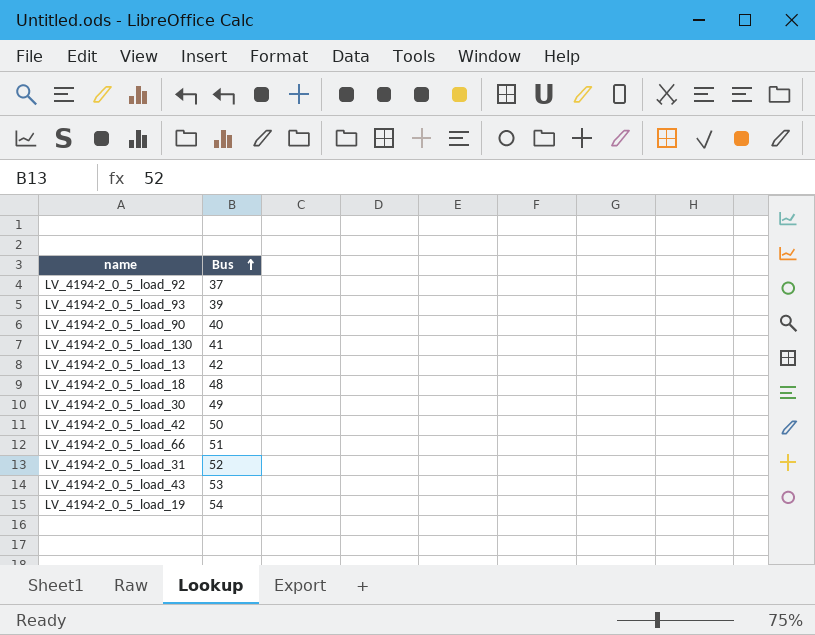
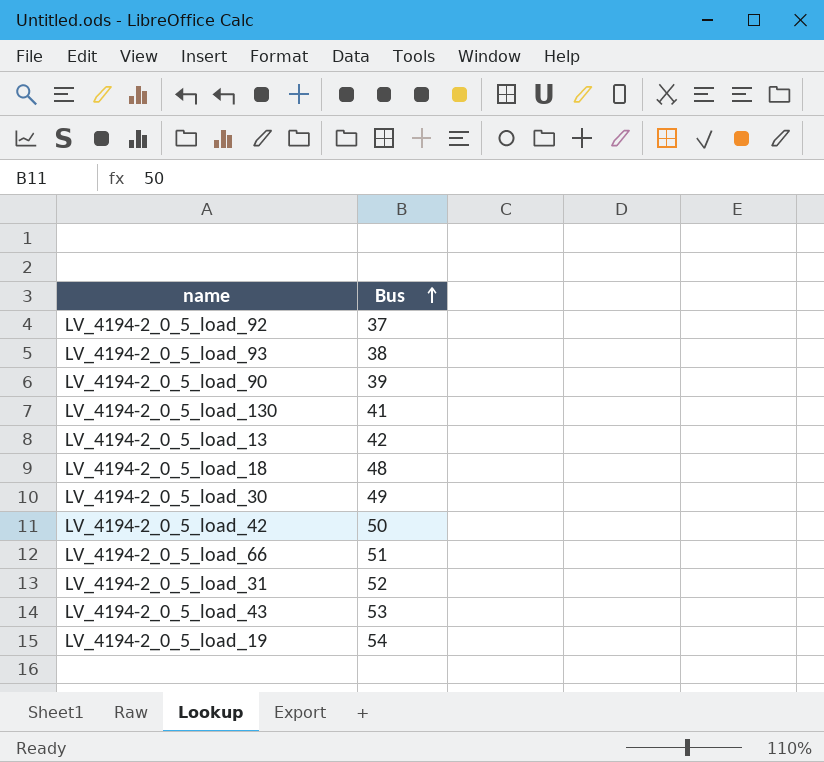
LV_4194-2_0_5_load_93 | Bus: 39 -> 38
LV_4194-2_0_5_load_90 | Bus: 40 -> 39

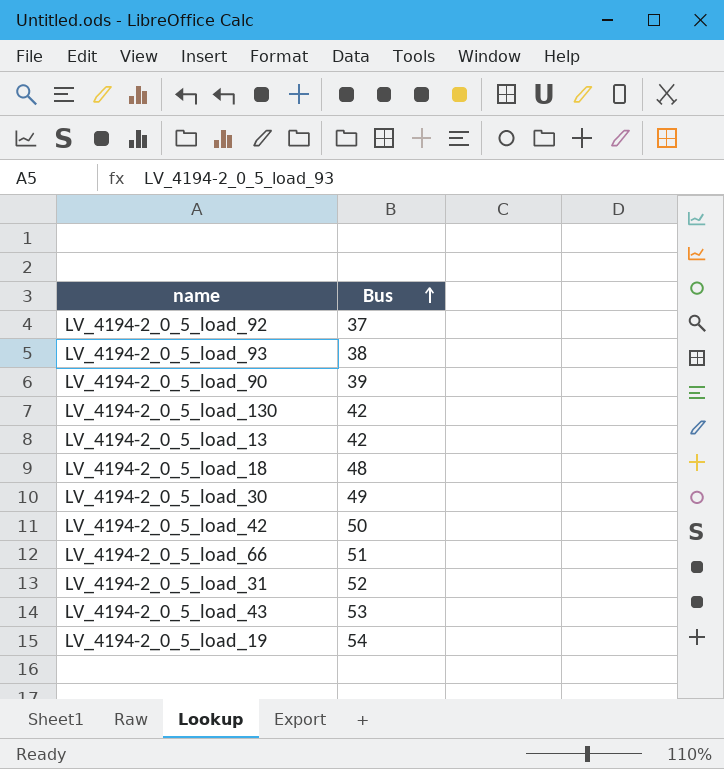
LV_4194-2_0_5_load_130 | Bus: 41 -> 42

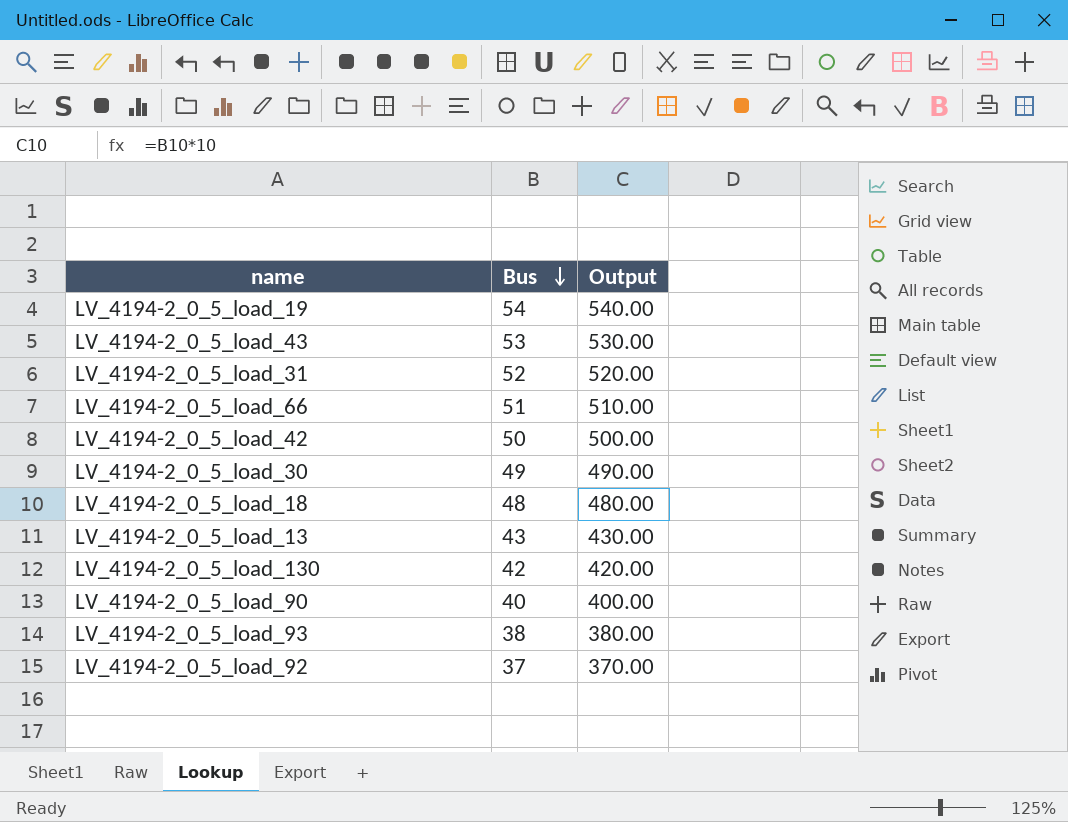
row order: Bus ascending -> Bus descending
column Output | formula: none -> [Bus] * 10
LV_4194-2_0_5_load_13 | Bus: 42 -> 43
LV_4194-2_0_5_load_90 | Bus: 39 -> 40

